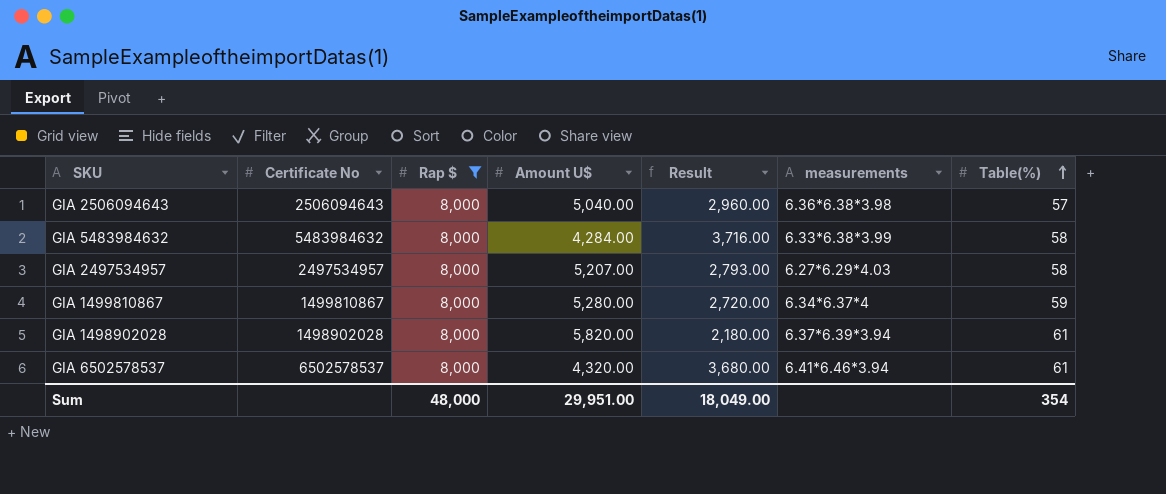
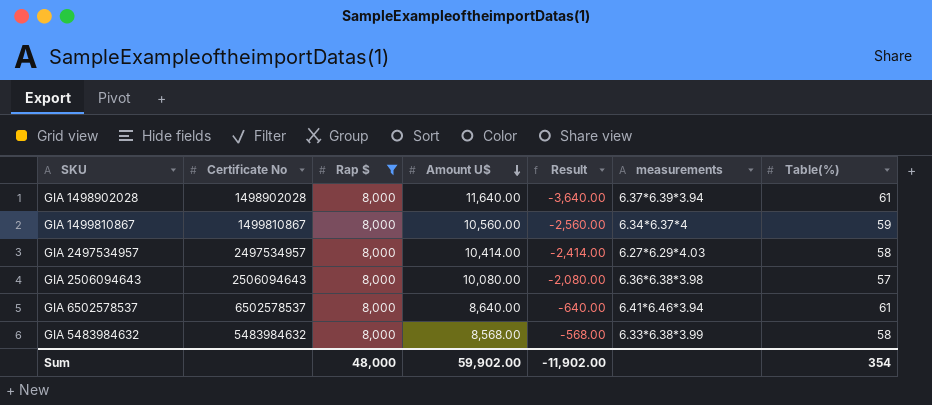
row order: Table(%) ascending -> Amount U$ descending
GIA 1498902028 | Amount U$: 5,820.00 -> 11,640.00
GIA 1498902028 | Result: 2,180.00 -> -3,640.00
GIA 1499810867 | Amount U$: 5,280.00 -> 10,560.00
GIA 1499810867 | Result: 2,720.00 -> -2,560.00
GIA 2497534957 | Amount U$: 5,207.00 -> 10,414.00
GIA 2497534957 | Result: 2,793.00 -> -2,414.00
GIA 2506094643 | Amount U$: 5,040.00 -> 10,080.00
GIA 2506094643 | Result: 2,960.00 -> -2,080.00
GIA 6502578537 | Amount U$: 4,320.00 -> 8,640.00
GIA 6502578537 | Result: 3,680.00 -> -640.00
GIA 5483984632 | Amount U$: 4,284.00 -> 8,568.00
GIA 5483984632 | Result: 3,716.00 -> -568.00
Sum | Amount U$: 29,951.00 -> 59,902.00
Sum | Result: 18,049.00 -> -11,902.00

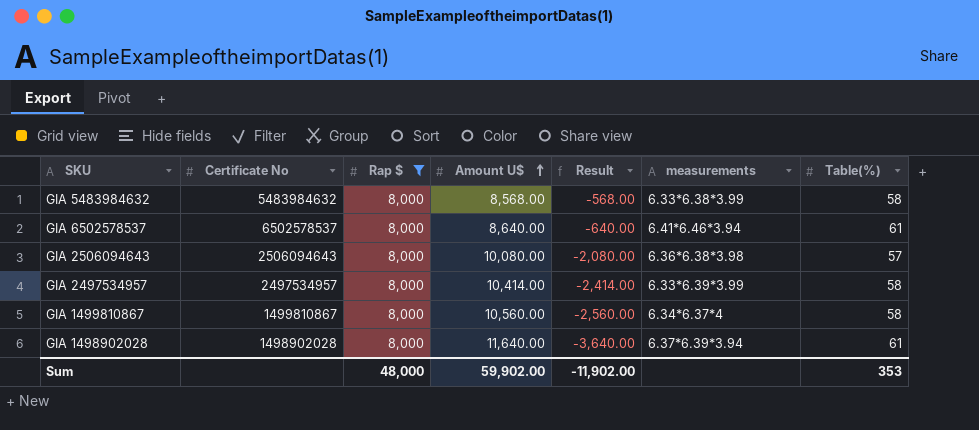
row order: Amount U$ descending -> Amount U$ ascending
GIA 2497534957 | measurements: 6.27*6.29*4.03 -> 6.33*6.39*3.99
GIA 1499810867 | Table(%): 59 -> 58
Sum | Table(%): 354 -> 353

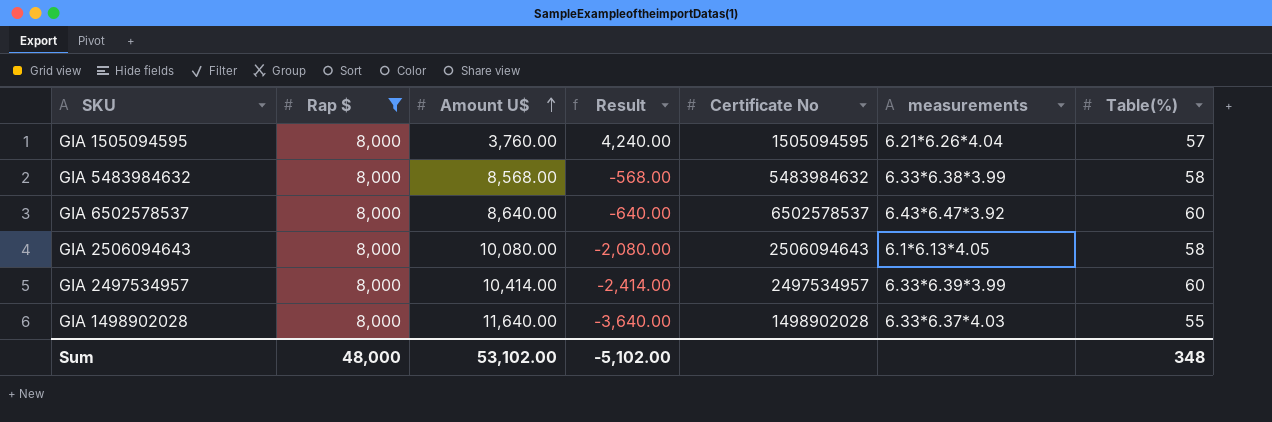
column Certificate No | position: 2 -> 5
row GIA 1499810867: 1499810867 | 8,000 | 10,560.00 | -2,560.00 | 6.34*6.37*4 | 58 -> none
row GIA 1505094595: none -> 8,000 | 3,760.00 | 4,240.00 | 1505094595 | 6.21*6.26*4.04 | 57
GIA 6502578537 | measurements: 6.41*6.46*3.94 -> 6.43*6.47*3.92
GIA 6502578537 | Table(%): 61 -> 60
GIA 2506094643 | measurements: 6.36*6.38*3.98 -> 6.1*6.13*4.05
GIA 2506094643 | Table(%): 57 -> 58
GIA 2497534957 | Table(%): 58 -> 60
GIA 1498902028 | measurements: 6.37*6.39*3.94 -> 6.33*6.37*4.03
GIA 1498902028 | Table(%): 61 -> 55
Sum | Amount U$: 59,902.00 -> 53,102.00
Sum | Result: -11,902.00 -> -5,102.00
Sum | Table(%): 353 -> 348

